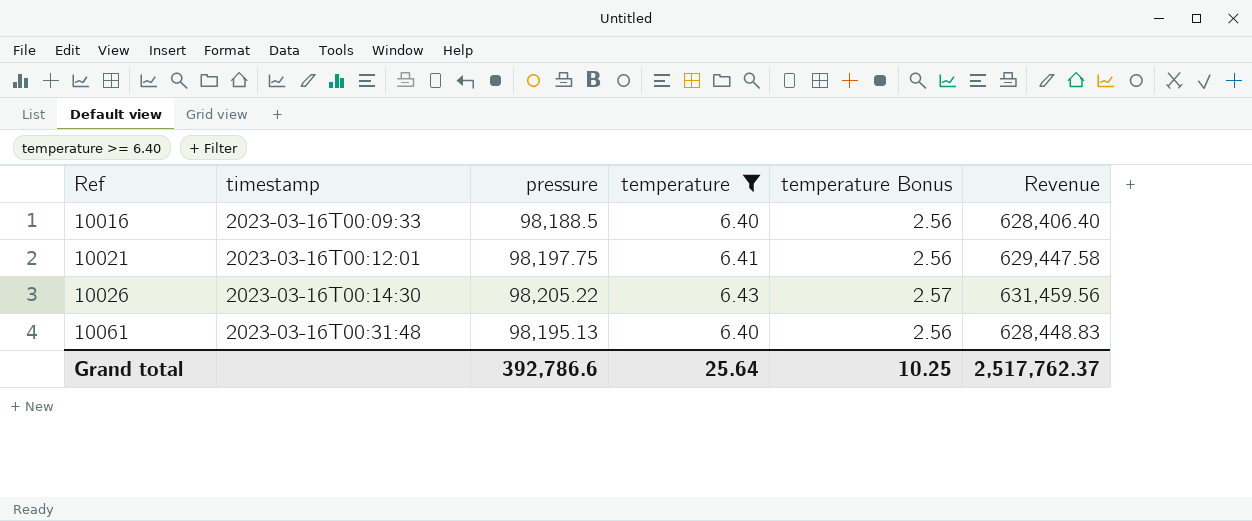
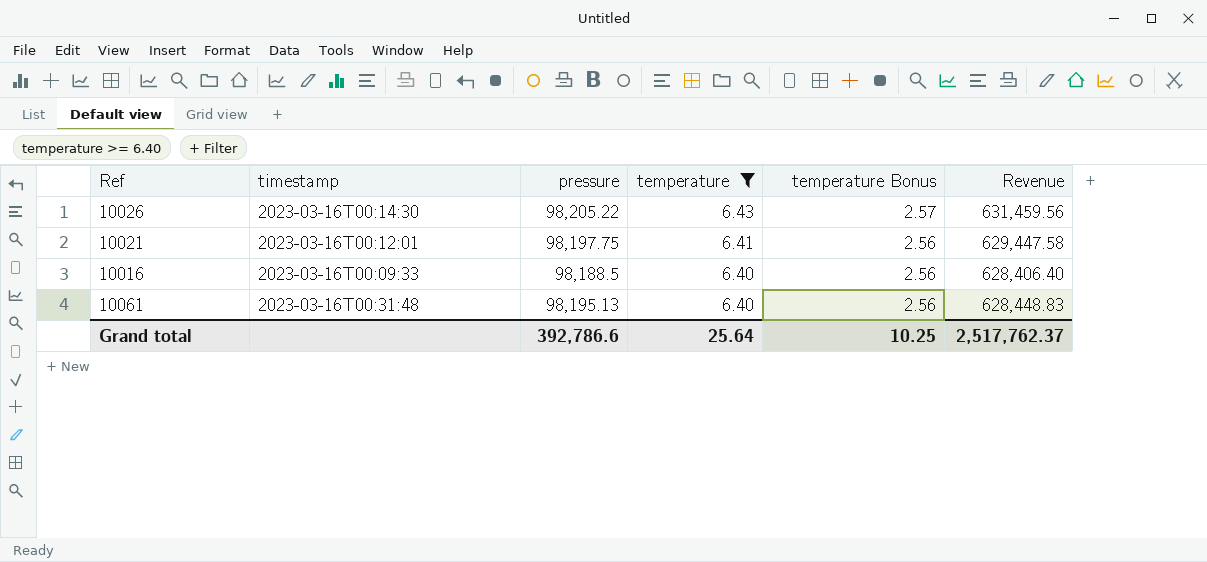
row order: Ref ascending -> temperature descending

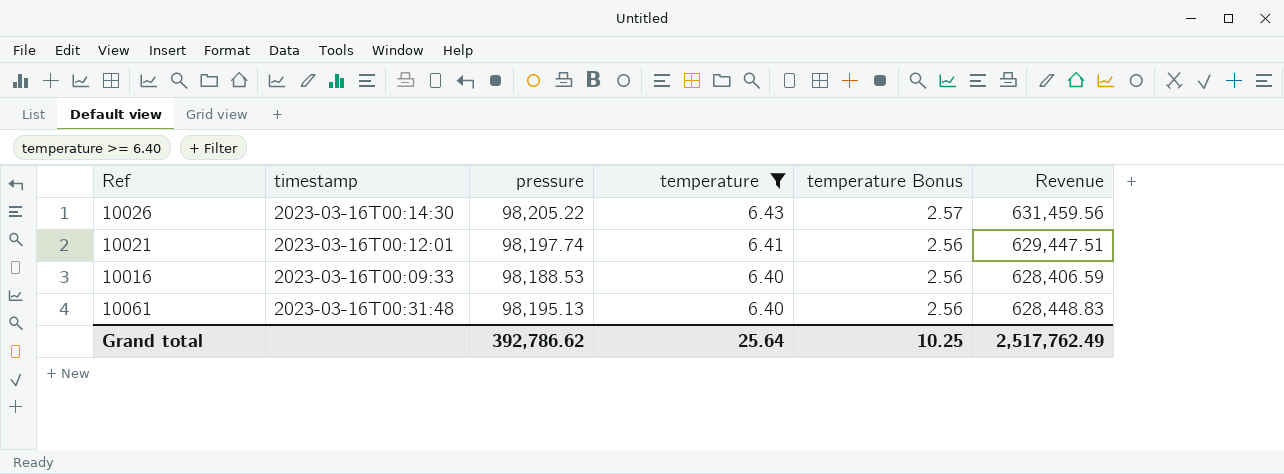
10021 | pressure: 98,197.75 -> 98,197.74
10021 | Revenue: 629,447.58 -> 629,447.51
10016 | pressure: 98,188.5 -> 98,188.53
10016 | Revenue: 628,406.40 -> 628,406.59
Grand total | pressure: 392,786.6 -> 392,786.62
Grand total | Revenue: 2,517,762.37 -> 2,517,762.49

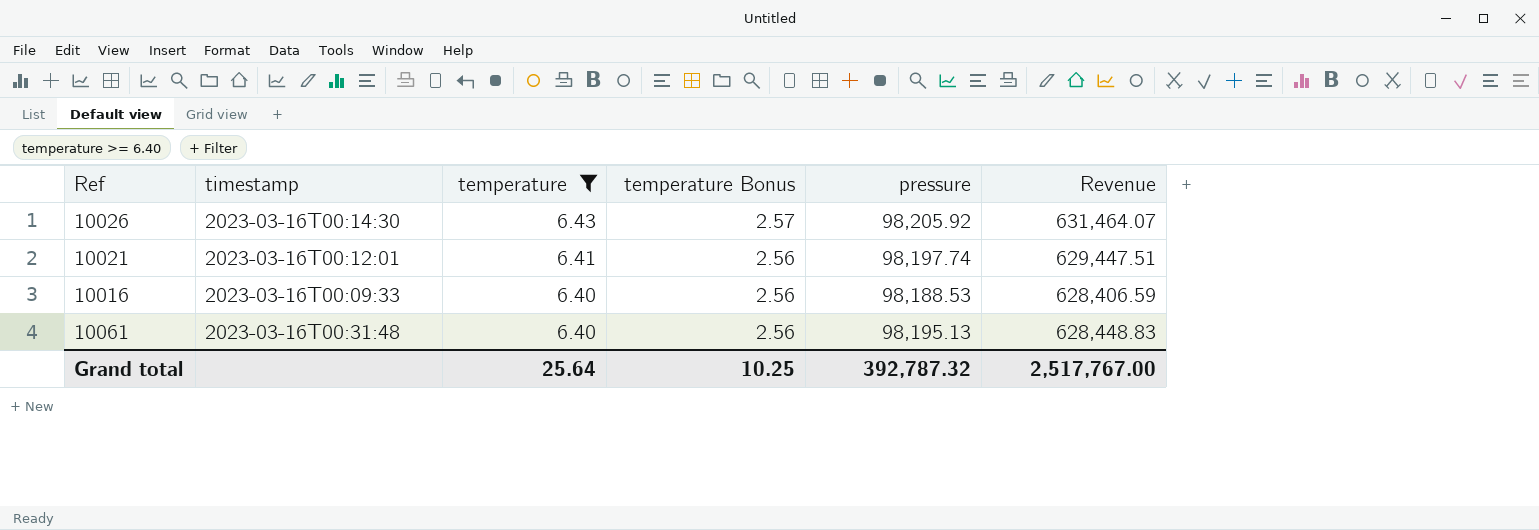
column pressure | position: 3 -> 5
10026 | pressure: 98,205.22 -> 98,205.92
10026 | Revenue: 631,459.56 -> 631,464.07
Grand total | pressure: 392,786.62 -> 392,787.32
Grand total | Revenue: 2,517,762.49 -> 2,517,767.00

